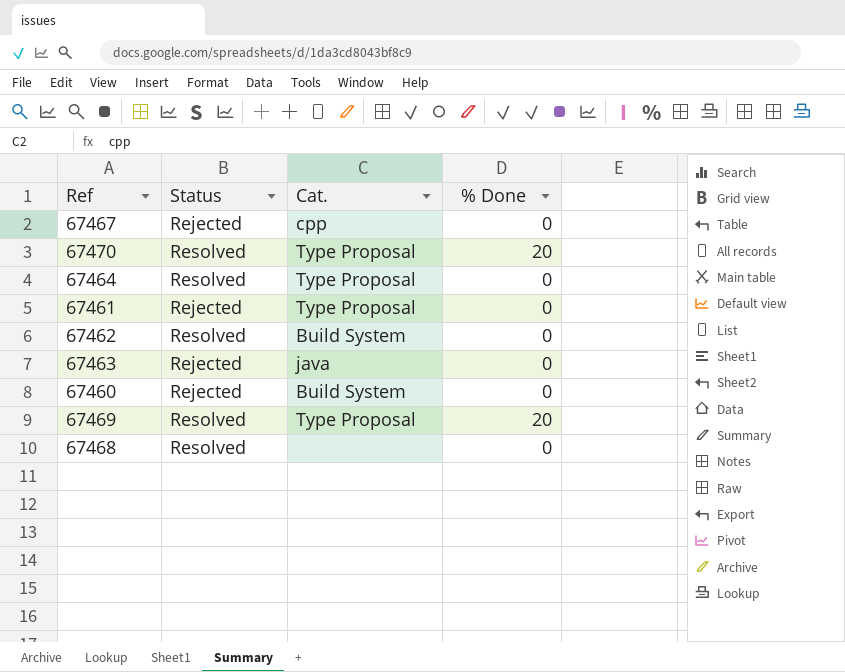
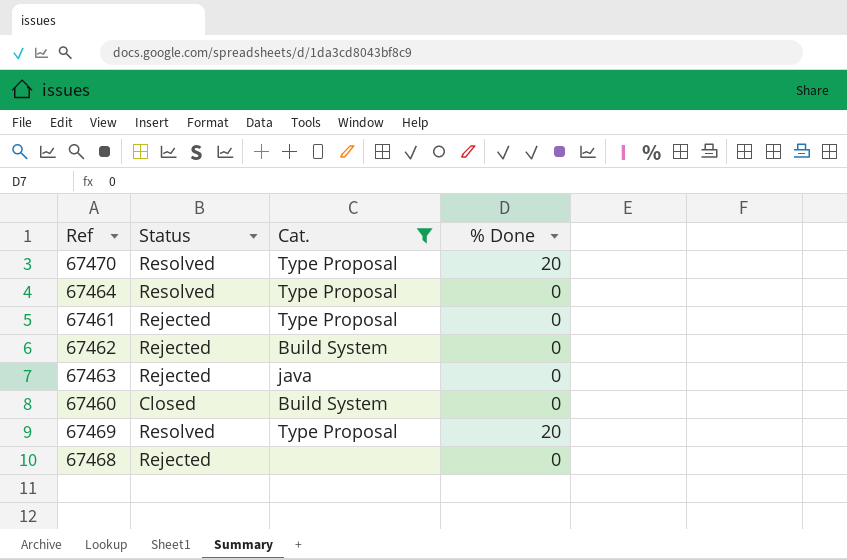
filter: none -> Cat. != cpp
67462 | Status: Resolved -> Rejected
67460 | Status: Rejected -> Closed
67468 | Status: Resolved -> Rejected

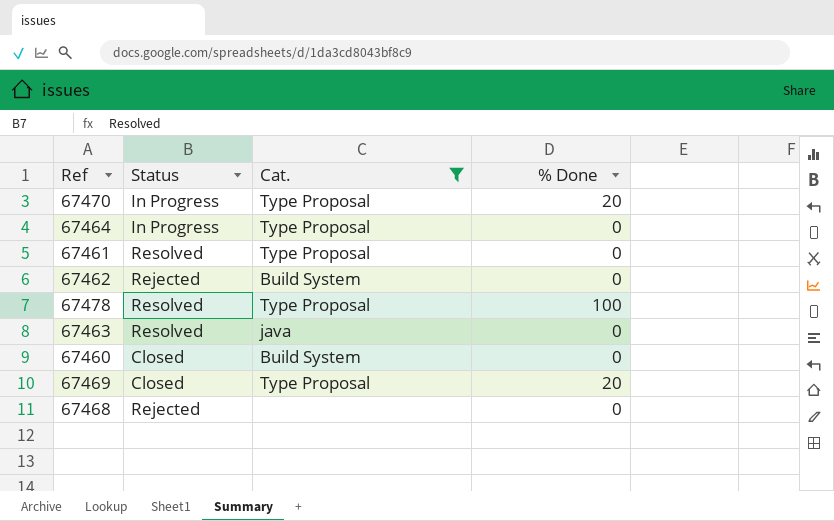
67470 | Status: Resolved -> In Progress
67464 | Status: Resolved -> In Progress
67461 | Status: Rejected -> Resolved
row 67478: none -> Resolved | Type Proposal | 100
67463 | Status: Rejected -> Resolved
67469 | Status: Resolved -> Closed

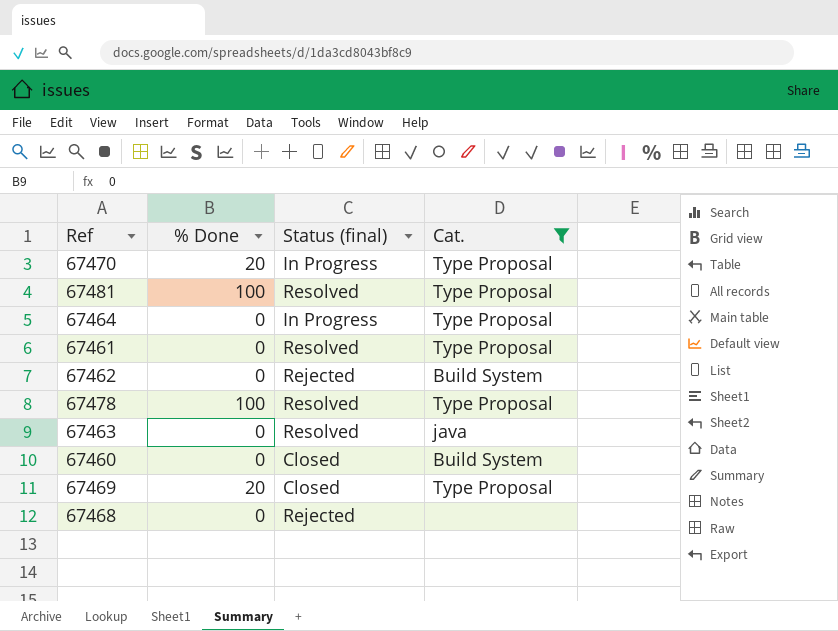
column % Done | position: 4 -> 2
column name: Status -> Status (final)
row 67481: none -> 100 | Resolved | Type Proposal

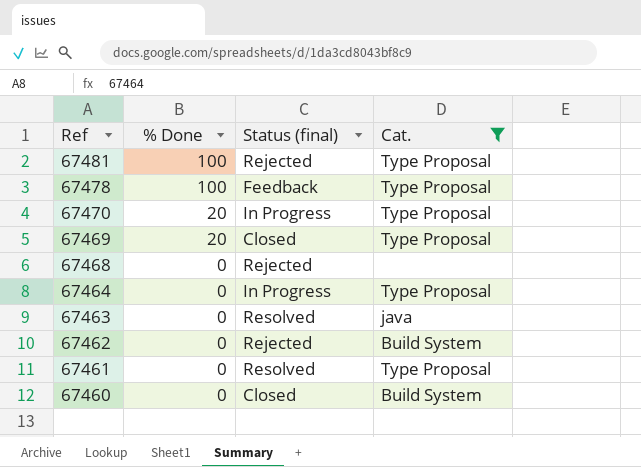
row order: none -> Ref descending
67481 | Status (final): Resolved -> Rejected
67478 | Status (final): Resolved -> Feedback

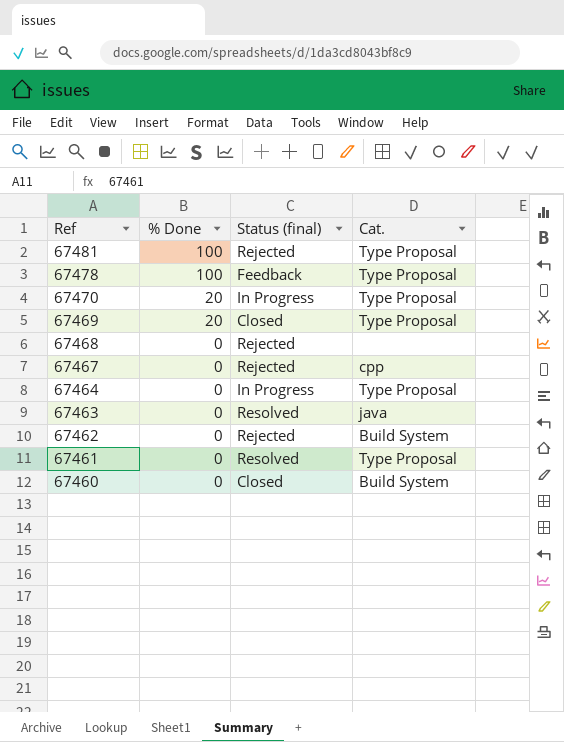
filter: Cat. != cpp -> none

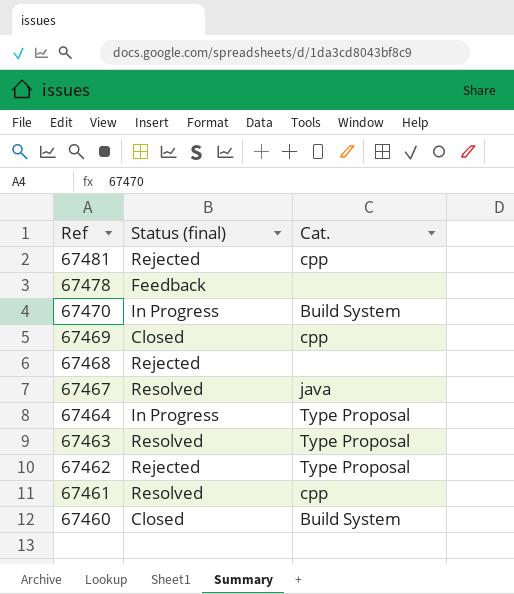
column % Done | position: 2 -> none
67481 | Cat.: Type Proposal -> cpp
67478 | Cat.: Type Proposal -> none
67470 | Cat.: Type Proposal -> Build System
67469 | Cat.: Type Proposal -> cpp
67467 | Status (final): Rejected -> Resolved
67467 | Cat.: cpp -> java
67463 | Cat.: java -> Type Proposal
67462 | Cat.: Build System -> Type Proposal
67461 | Cat.: Type Proposal -> cpp

